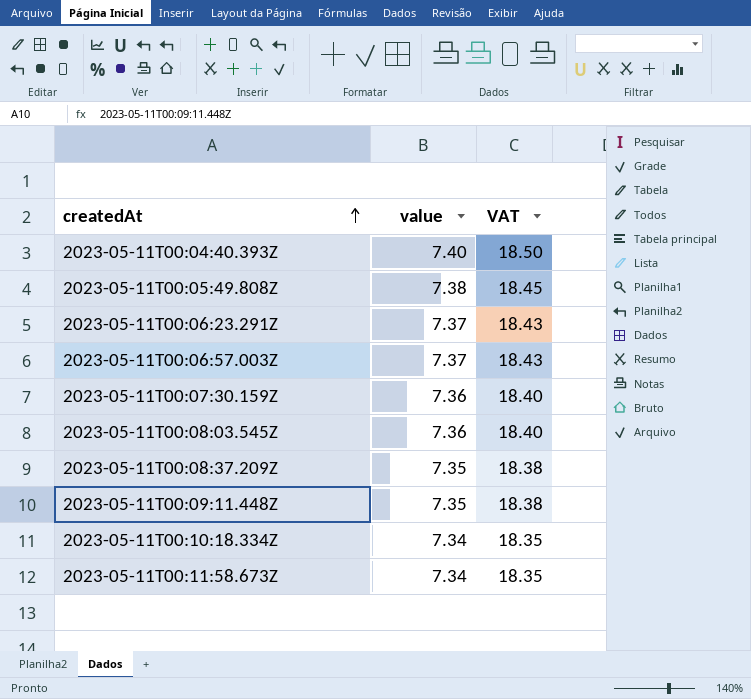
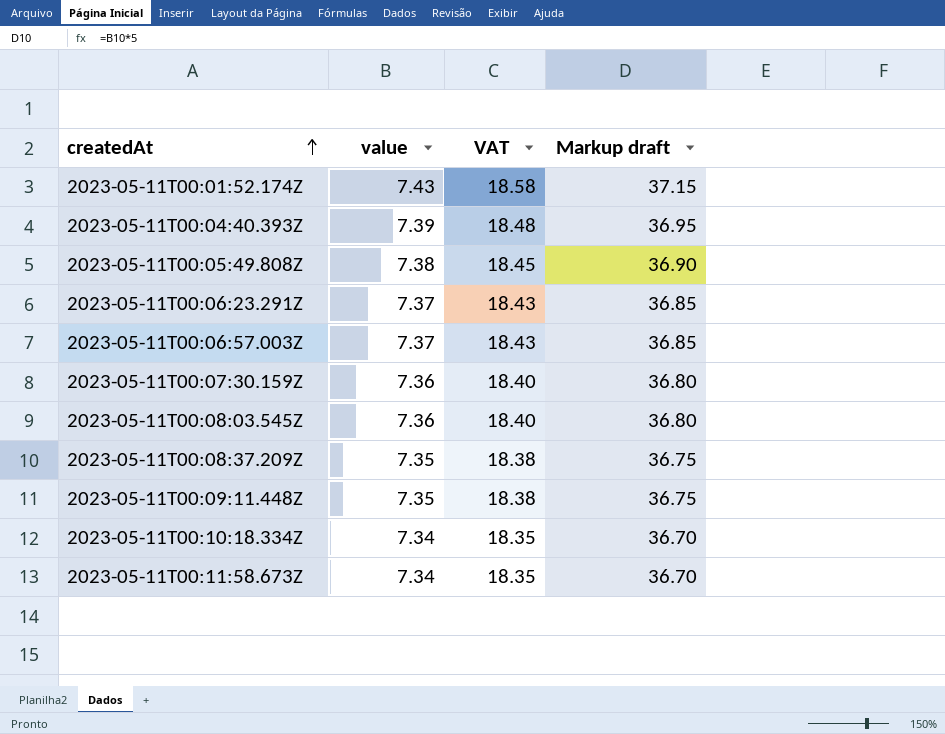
column Markup draft | formula: none -> [value] * 5
row 2023-05-11T00:01:52.174Z: none -> 7.43 | 18.58 | 37.15
2023-05-11T00:04:40.393Z | value: 7.40 -> 7.39
2023-05-11T00:04:40.393Z | VAT: 18.50 -> 18.48

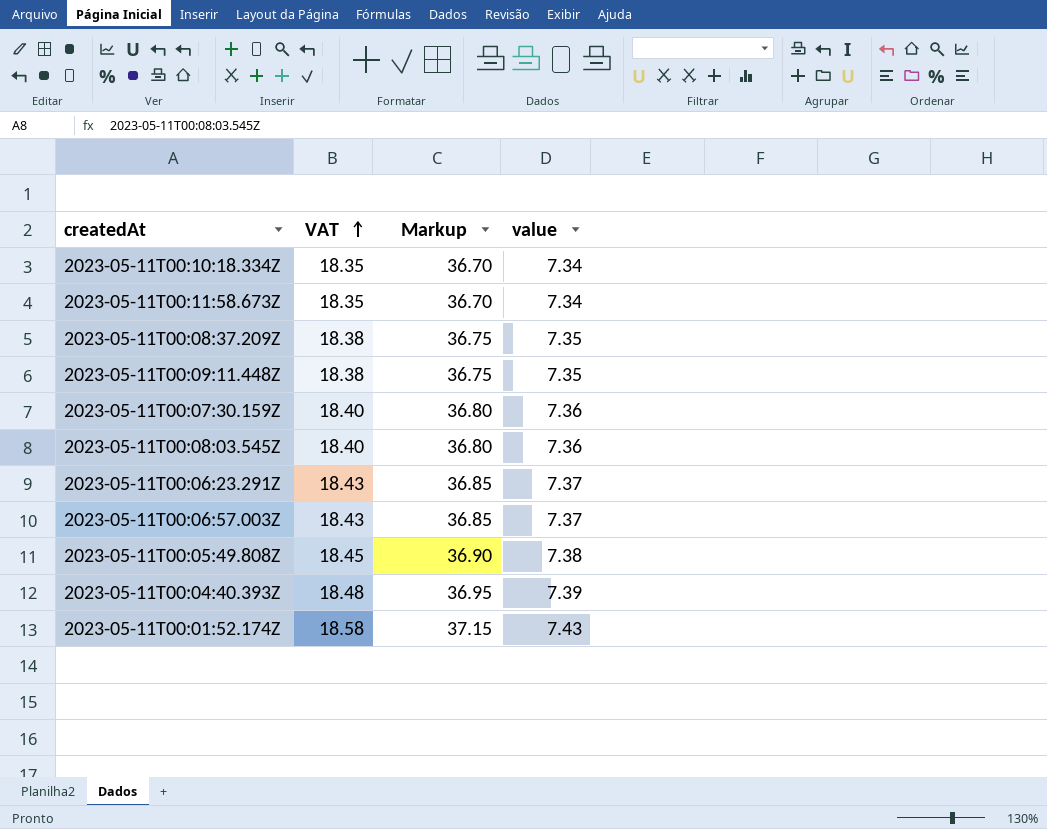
row order: createdAt ascending -> VAT ascending
column name: Markup draft -> Markup
column value | position: 2 -> 4

